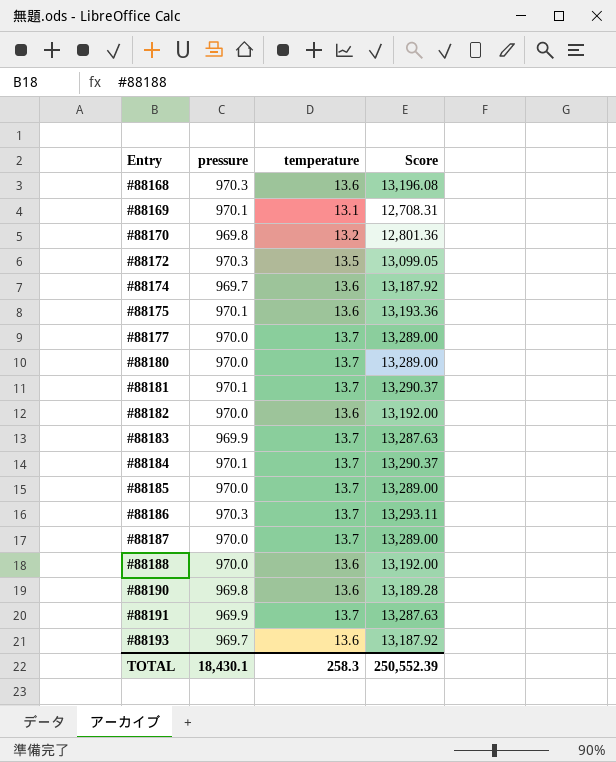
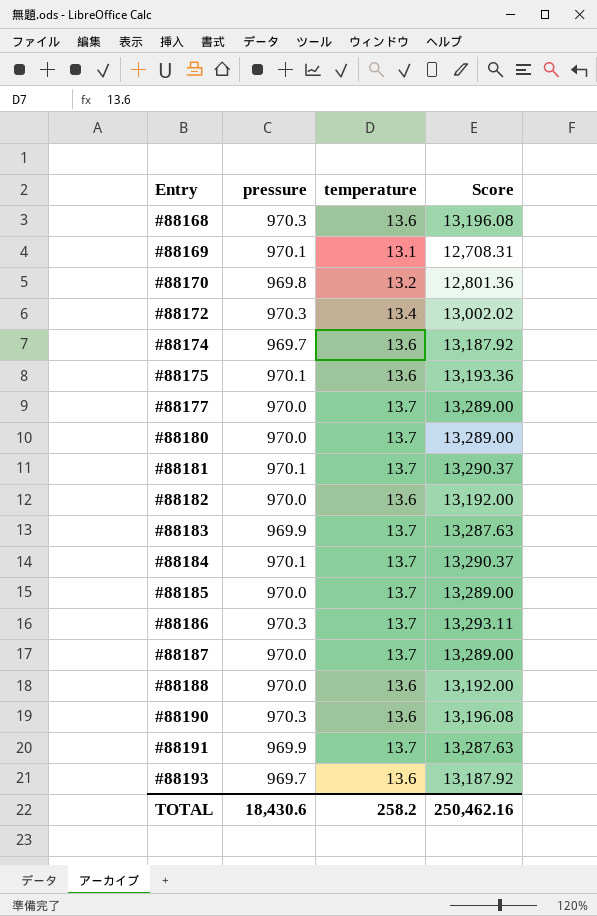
#88172 | temperature: 13.5 -> 13.4
#88172 | Score: 13,099.05 -> 13,002.02
#88190 | pressure: 969.8 -> 970.3
#88190 | Score: 13,189.28 -> 13,196.08
TOTAL | pressure: 18,430.1 -> 18,430.6
TOTAL | temperature: 258.3 -> 258.2
TOTAL | Score: 250,552.39 -> 250,462.16

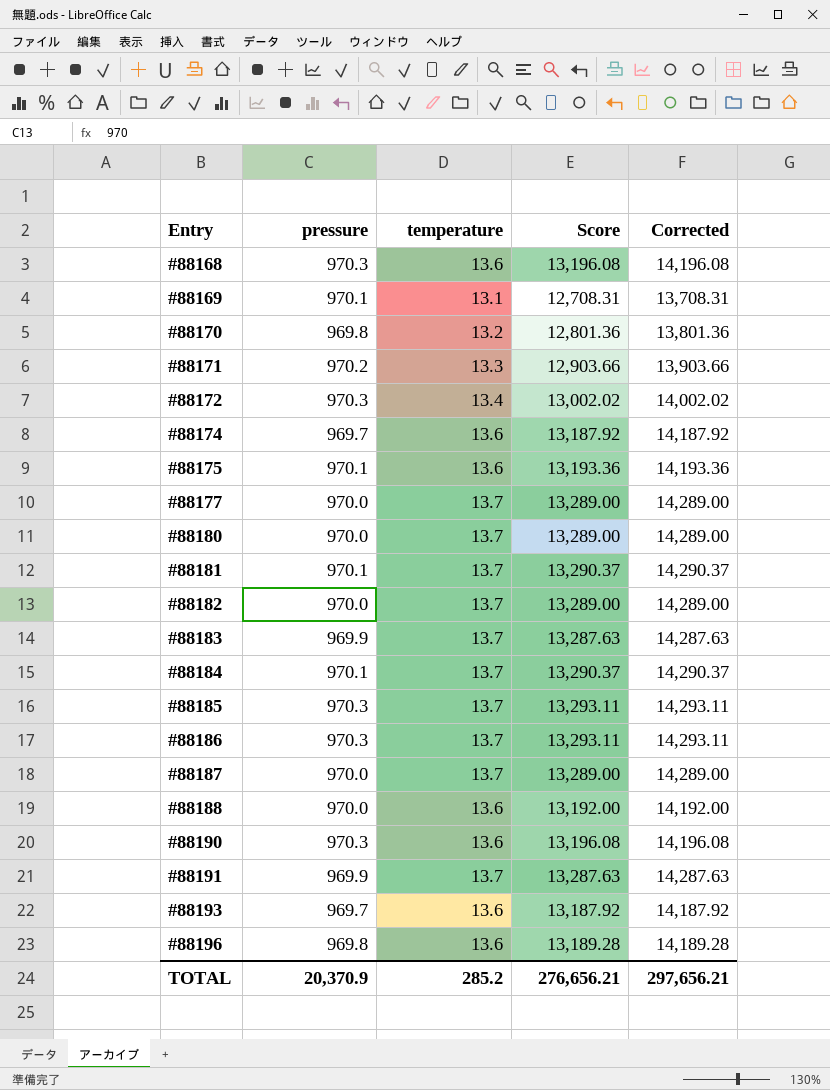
column Corrected | formula: none -> [Score] + 1000
row #88171: none -> 970.2 | 13.3 | 12,903.66 | 13,903.66
#88182 | temperature: 13.6 -> 13.7
#88182 | Score: 13,192.00 -> 13,289.00
#88185 | pressure: 970.0 -> 970.3
#88185 | Score: 13,289.00 -> 13,293.11
row #88196: none -> 969.8 | 13.6 | 13,189.28 | 14,189.28
TOTAL | pressure: 18,430.6 -> 20,370.9
TOTAL | temperature: 258.2 -> 285.2
TOTAL | Score: 250,462.16 -> 276,656.21

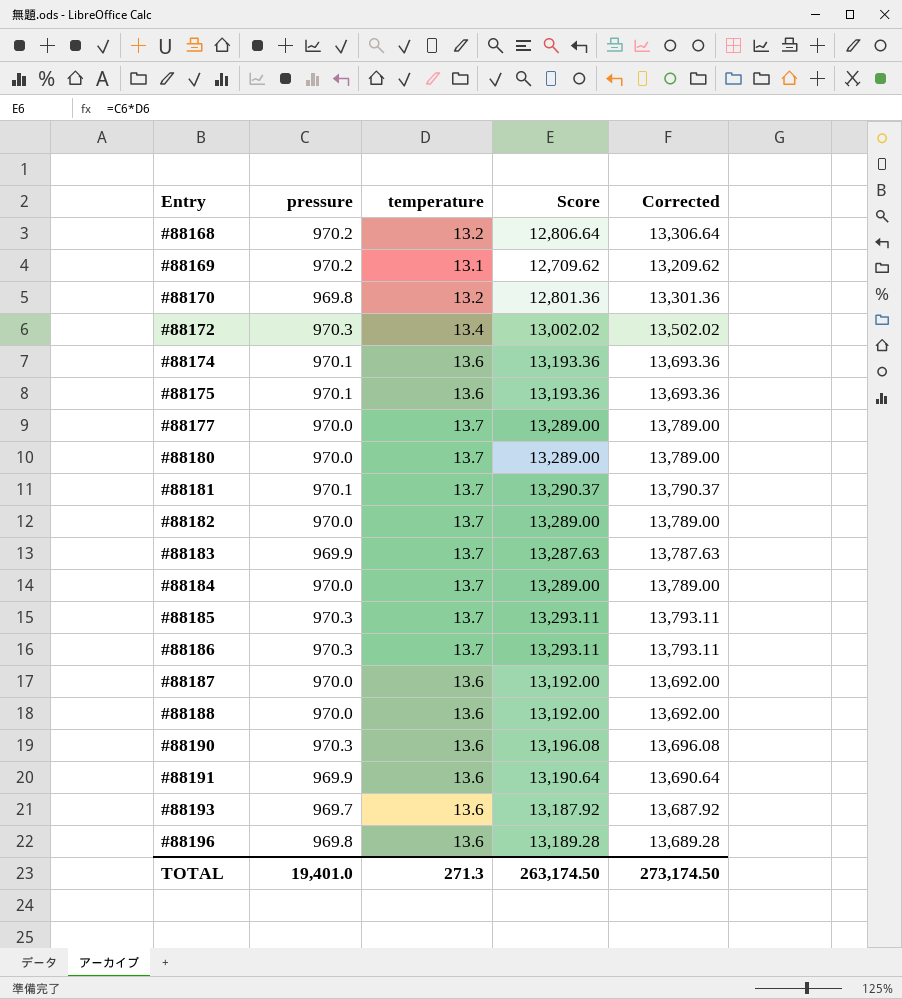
column Corrected | formula: [Score] + 1000 -> [Score] + 500
row #88171: 970.2 | 13.3 | 12,903.66 | 13,903.66 -> none
#88168 | pressure: 970.3 -> 970.2
#88168 | temperature: 13.6 -> 13.2
#88168 | Score: 13,196.08 -> 12,806.64
#88169 | pressure: 970.1 -> 970.2
#88169 | Score: 12,708.31 -> 12,709.62
#88174 | pressure: 969.7 -> 970.1
#88174 | Score: 13,187.92 -> 13,193.36
#88184 | pressure: 970.1 -> 970.0
#88184 | Score: 13,290.37 -> 13,289.00
#88187 | temperature: 13.7 -> 13.6
#88187 | Score: 13,289.00 -> 13,192.00
#88191 | temperature: 13.7 -> 13.6
#88191 | Score: 13,287.63 -> 13,190.64
TOTAL | pressure: 20,370.9 -> 19,401.0
TOTAL | temperature: 285.2 -> 271.3
TOTAL | Score: 276,656.21 -> 263,174.50
TOTAL | Corrected: 297,656.21 -> 273,174.50

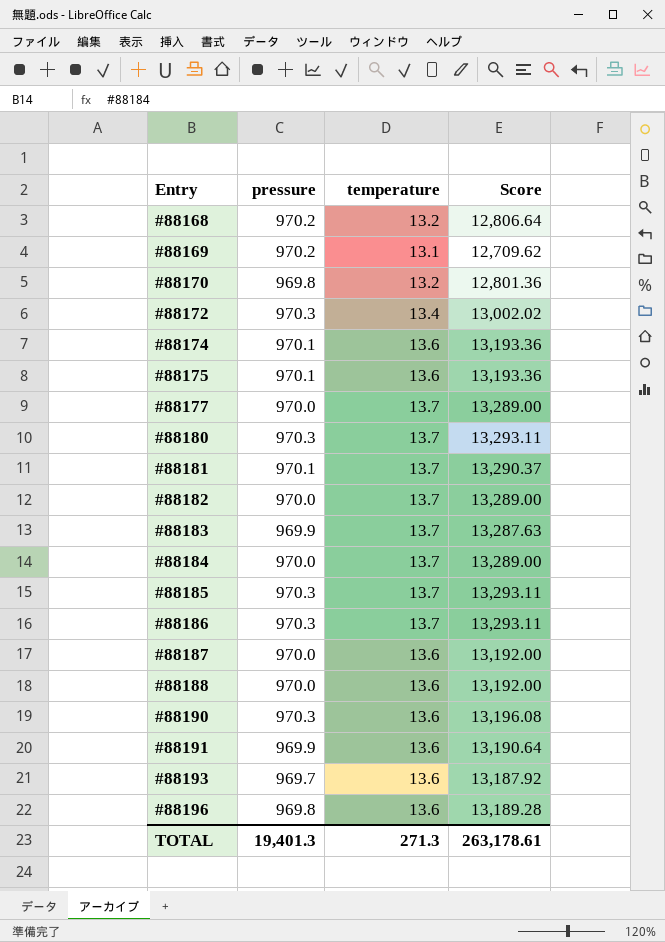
column Corrected | formula: [Score] + 500 -> none
#88180 | pressure: 970.0 -> 970.3
#88180 | Score: 13,289.00 -> 13,293.11
TOTAL | pressure: 19,401.0 -> 19,401.3
TOTAL | Score: 263,174.50 -> 263,178.61

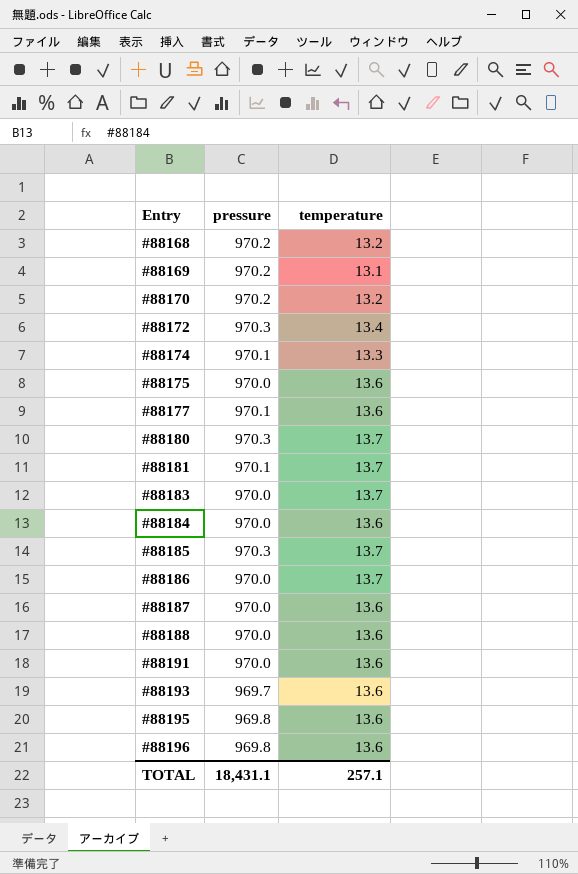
column Score | formula: [pressure] * [temperature] -> none
row #88182: 970.0 | 13.7 | 13,289.00 -> none
row #88190: 970.3 | 13.6 | 13,196.08 -> none
#88170 | pressure: 969.8 -> 970.2
#88174 | temperature: 13.6 -> 13.3
#88175 | pressure: 970.1 -> 970.0
#88177 | pressure: 970.0 -> 970.1
#88177 | temperature: 13.7 -> 13.6
#88183 | pressure: 969.9 -> 970.0
#88184 | temperature: 13.7 -> 13.6
#88186 | pressure: 970.3 -> 970.0
#88191 | pressure: 969.9 -> 970.0
row #88195: none -> 969.8 | 13.6
TOTAL | pressure: 19,401.3 -> 18,431.1
TOTAL | temperature: 271.3 -> 257.1

